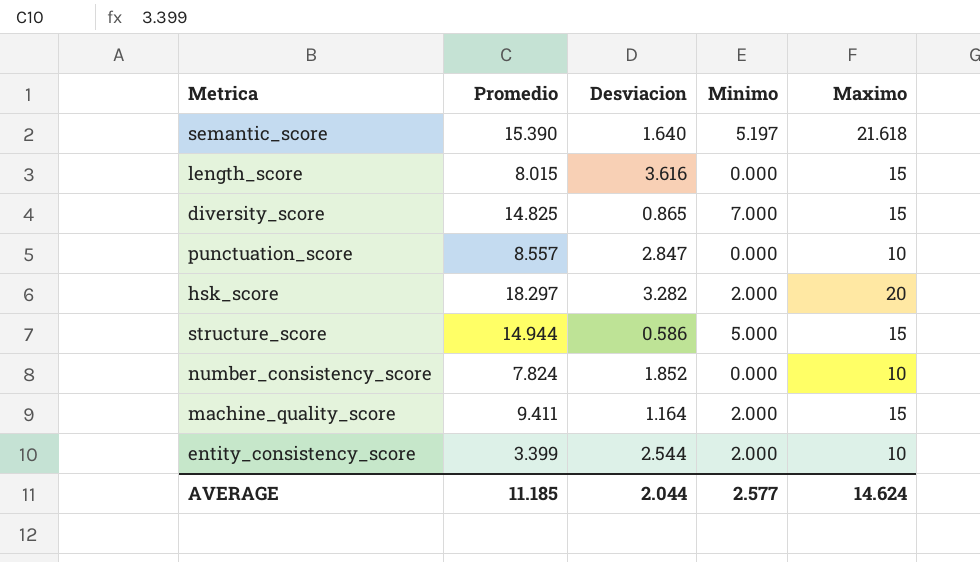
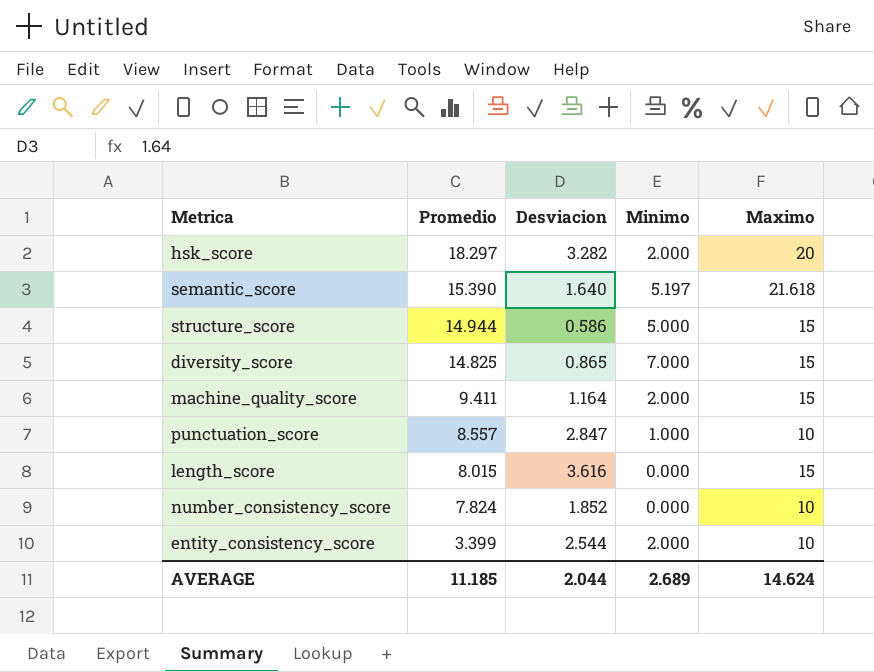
row order: none -> Promedio descending
punctuation_score | Minimo: 0.000 -> 1.000
AVERAGE | Minimo: 2.577 -> 2.689

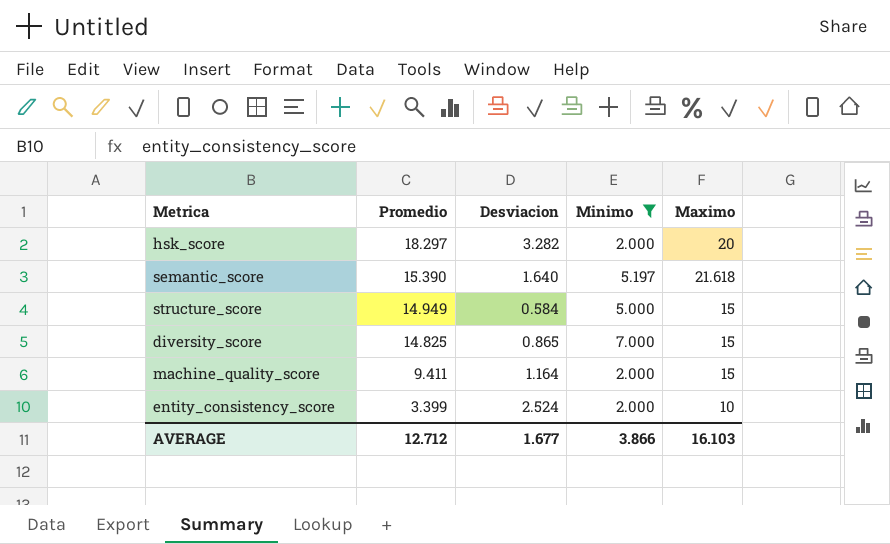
filter: none -> Minimo >= 2.000
structure_score | Promedio: 14.944 -> 14.949
structure_score | Desviacion: 0.586 -> 0.584
entity_consistency_score | Desviacion: 2.544 -> 2.524
AVERAGE | Promedio: 11.185 -> 12.712
AVERAGE | Desviacion: 2.044 -> 1.677
AVERAGE | Minimo: 2.689 -> 3.866
AVERAGE | Maximo: 14.624 -> 16.103

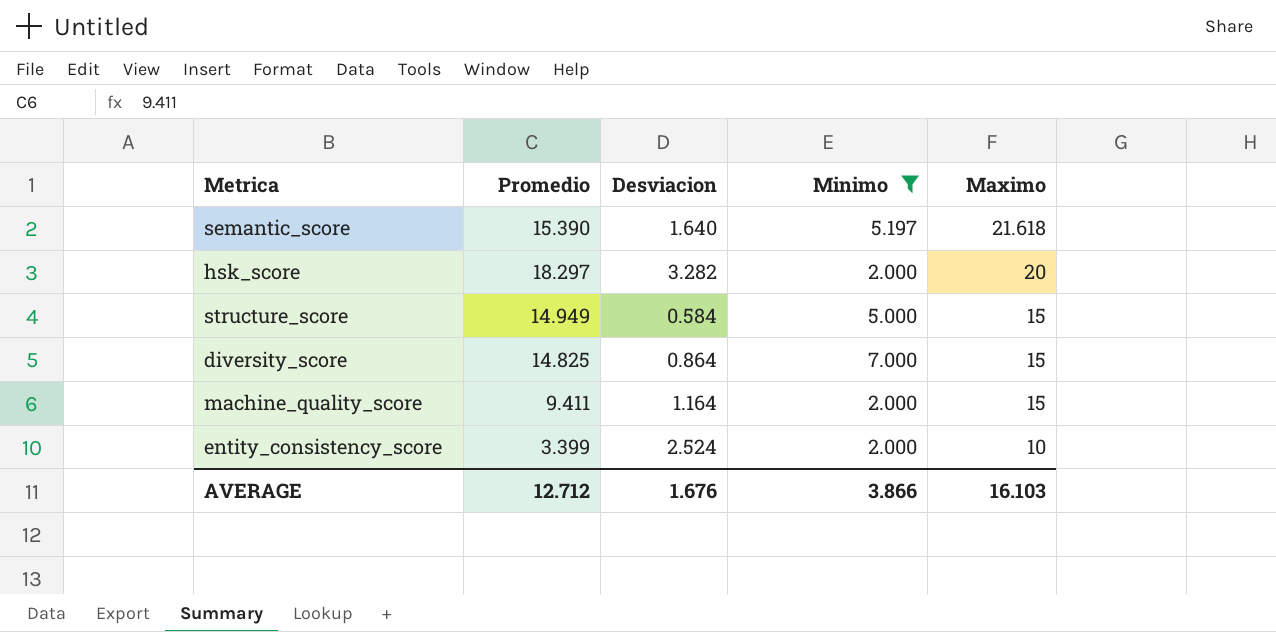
row order: Promedio descending -> Maximo descending
diversity_score | Desviacion: 0.865 -> 0.864
AVERAGE | Desviacion: 1.677 -> 1.676

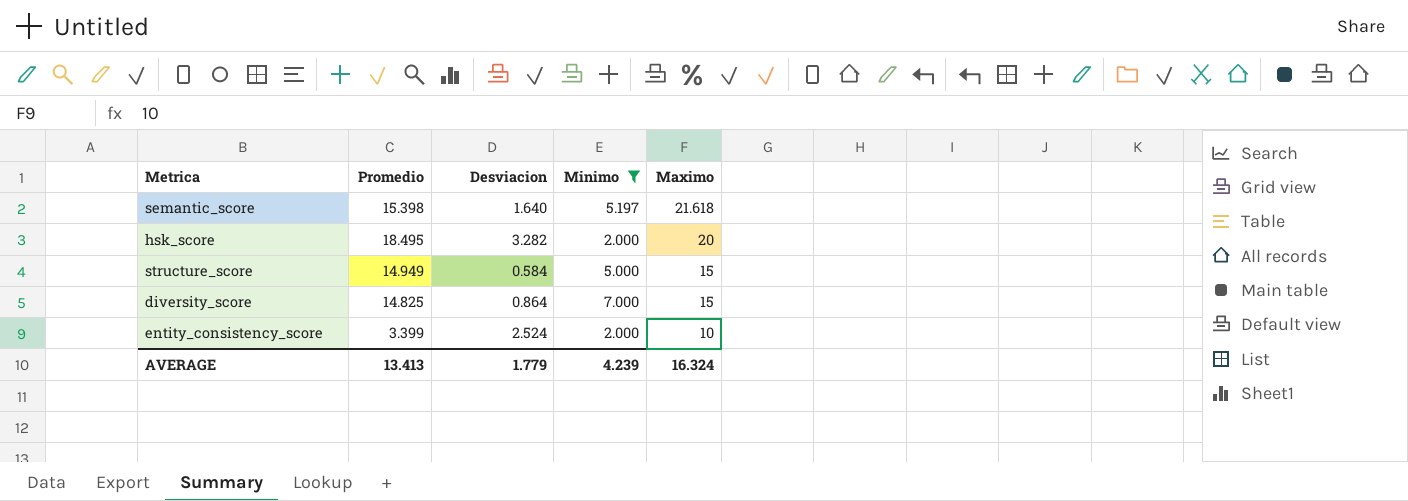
row machine_quality_score: 9.411 | 1.164 | 2.000 | 15 -> none
semantic_score | Promedio: 15.390 -> 15.398
hsk_score | Promedio: 18.297 -> 18.495
AVERAGE | Promedio: 12.712 -> 13.413
AVERAGE | Desviacion: 1.676 -> 1.779
AVERAGE | Minimo: 3.866 -> 4.239
AVERAGE | Maximo: 16.103 -> 16.324

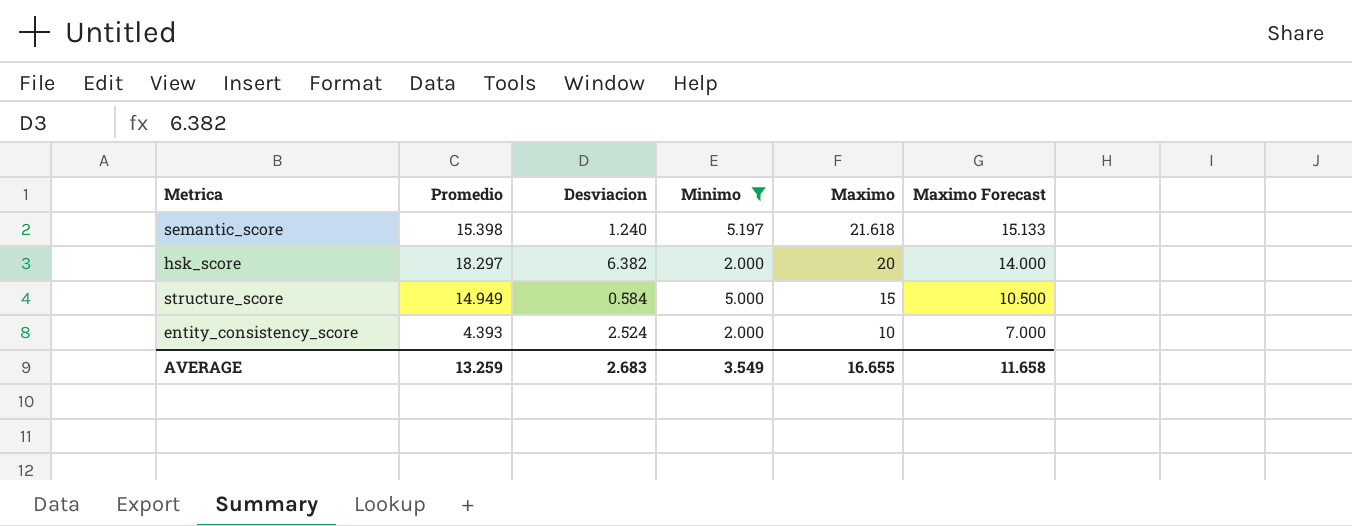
column Maximo Forecast | formula: none -> [Maximo] * 0.7
row diversity_score: 14.825 | 0.864 | 7.000 | 15 -> none
semantic_score | Desviacion: 1.640 -> 1.240
hsk_score | Promedio: 18.495 -> 18.297
hsk_score | Desviacion: 3.282 -> 6.382
entity_consistency_score | Promedio: 3.399 -> 4.393
AVERAGE | Promedio: 13.413 -> 13.259
AVERAGE | Desviacion: 1.779 -> 2.683
AVERAGE | Minimo: 4.239 -> 3.549
AVERAGE | Maximo: 16.324 -> 16.655

